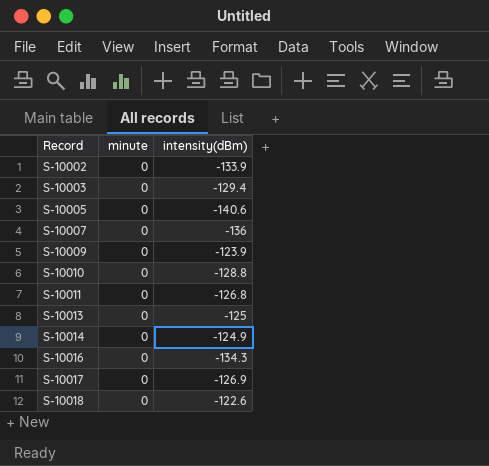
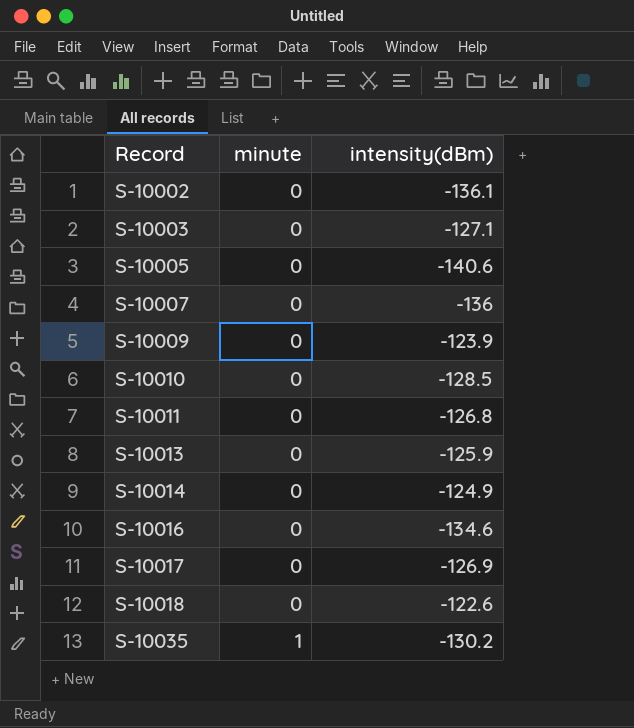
S-10002 | intensity(dBm): -133.9 -> -136.1
S-10003 | intensity(dBm): -129.4 -> -127.1
S-10010 | intensity(dBm): -128.8 -> -128.5
S-10013 | intensity(dBm): -125 -> -125.9
S-10016 | intensity(dBm): -134.3 -> -134.6
row S-10035: none -> 1 | -130.2

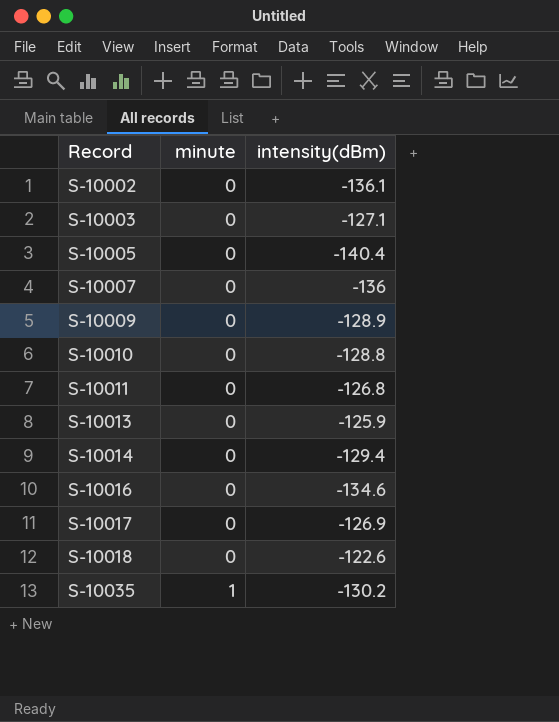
S-10005 | intensity(dBm): -140.6 -> -140.4
S-10009 | intensity(dBm): -123.9 -> -128.9
S-10010 | intensity(dBm): -128.5 -> -128.8
S-10014 | intensity(dBm): -124.9 -> -129.4

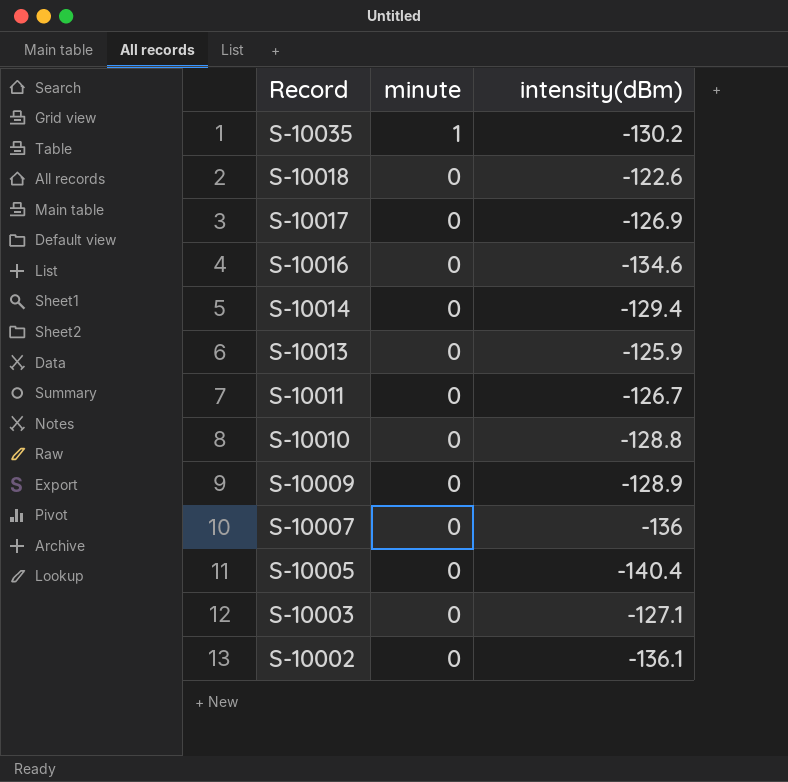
row order: Record ascending -> Record descending
S-10011 | intensity(dBm): -126.8 -> -126.7

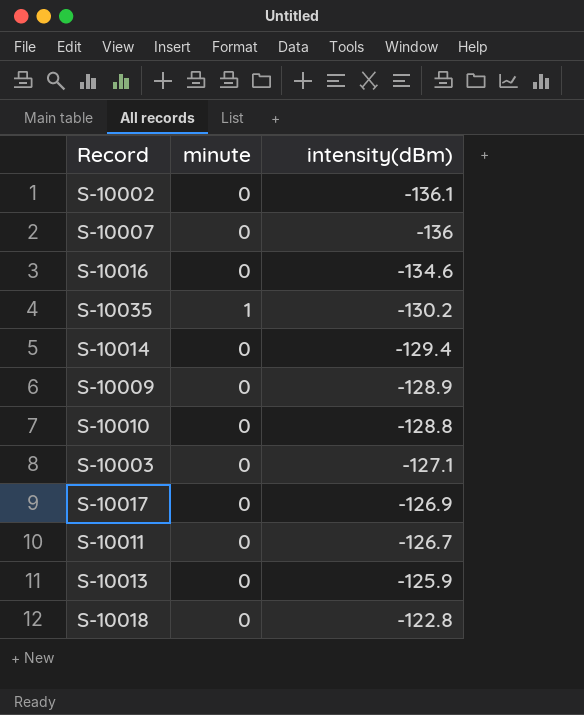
row order: Record descending -> intensity(dBm) ascending
row S-10005: 0 | -140.4 -> none
S-10018 | intensity(dBm): -122.6 -> -122.8

